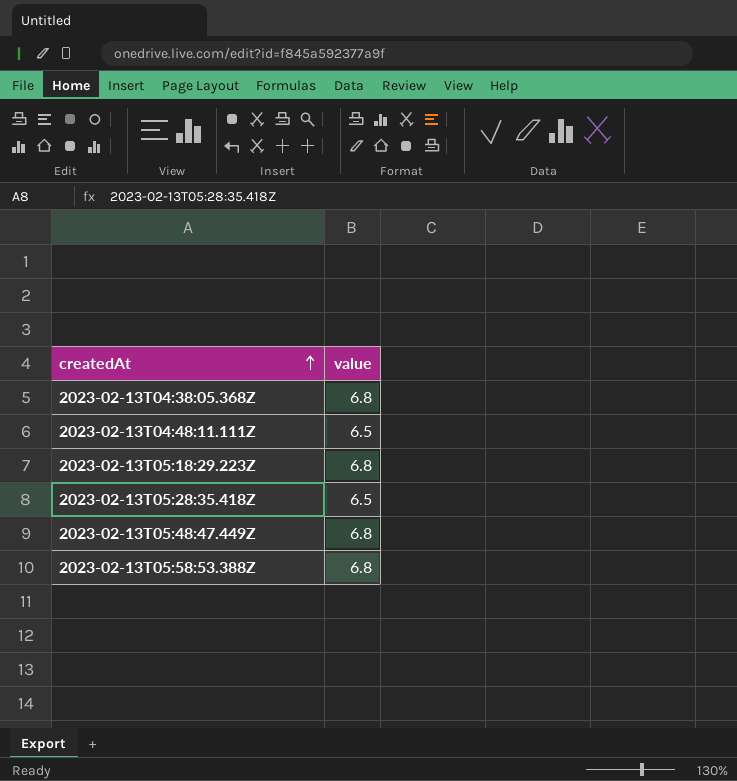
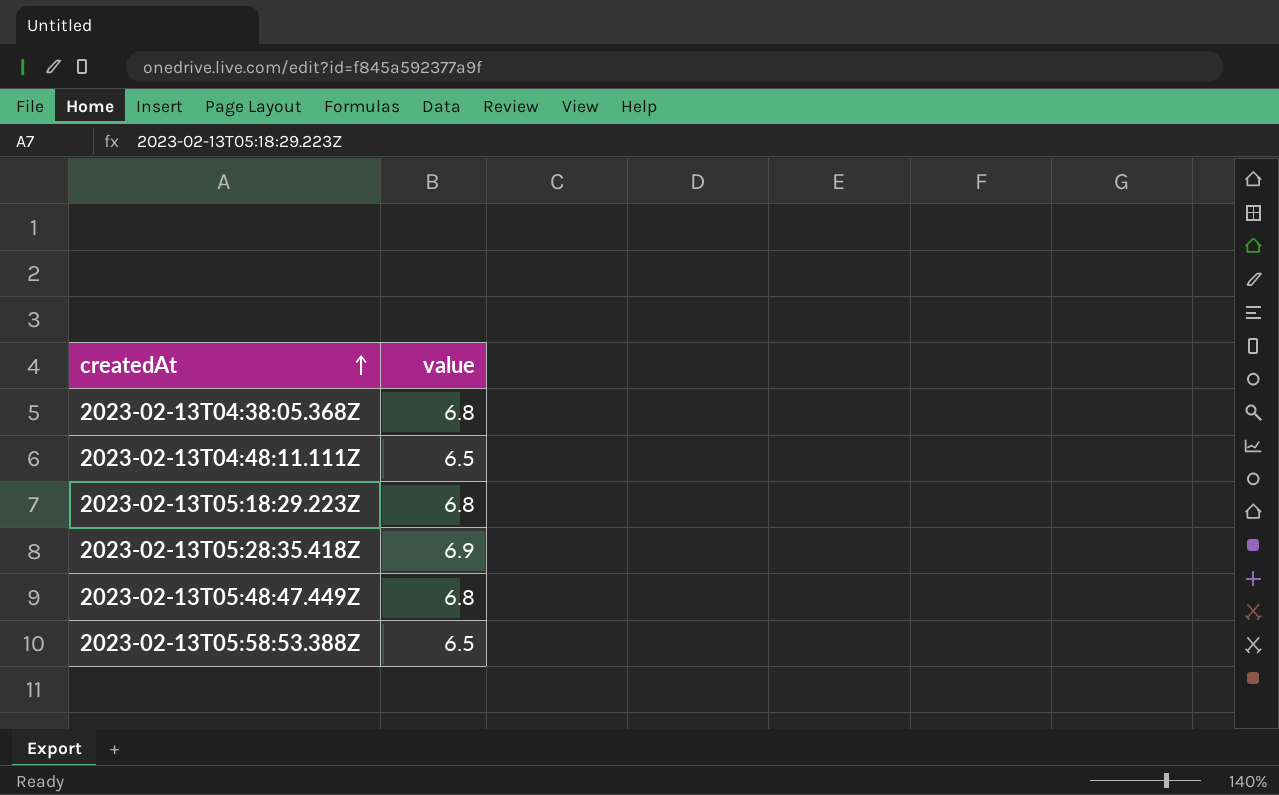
2023-02-13T05:28:35.418Z | value: 6.5 -> 6.9
2023-02-13T05:58:53.388Z | value: 6.8 -> 6.5

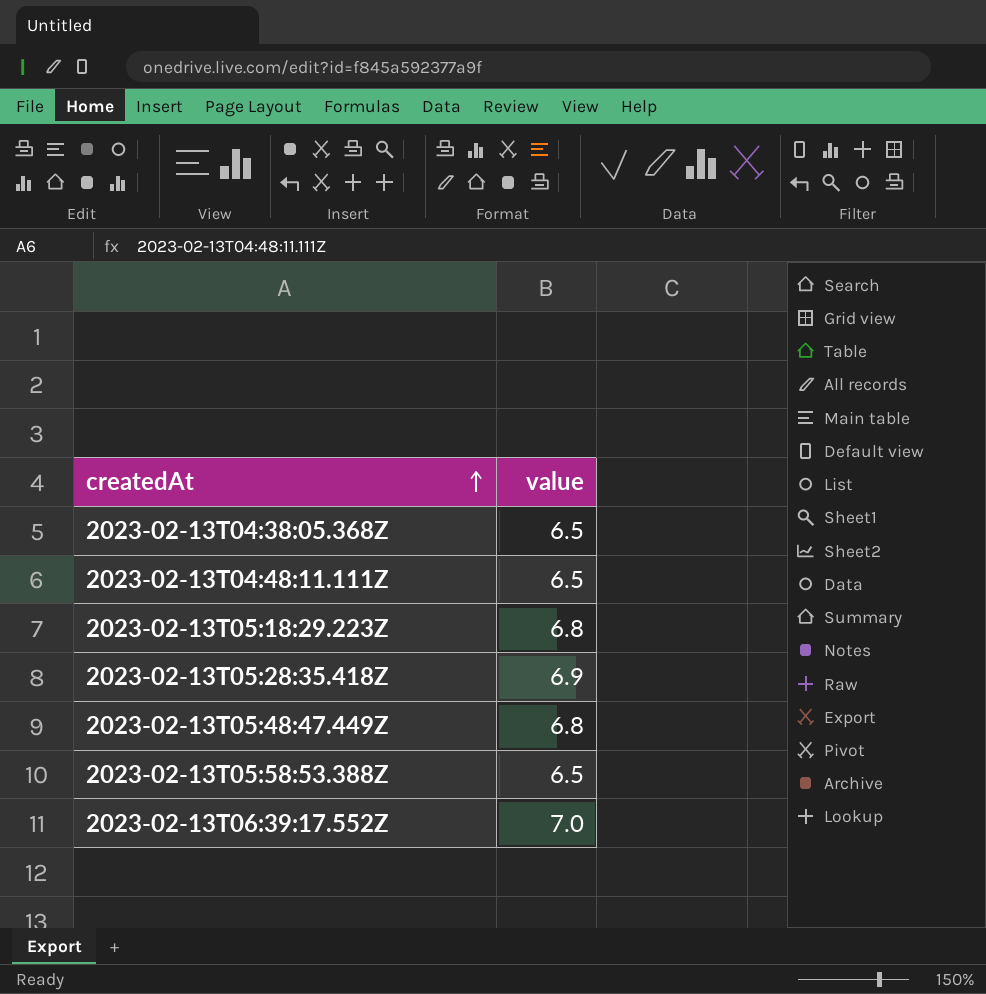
2023-02-13T04:38:05.368Z | value: 6.8 -> 6.5
row 2023-02-13T06:39:17.552Z: none -> 7.0

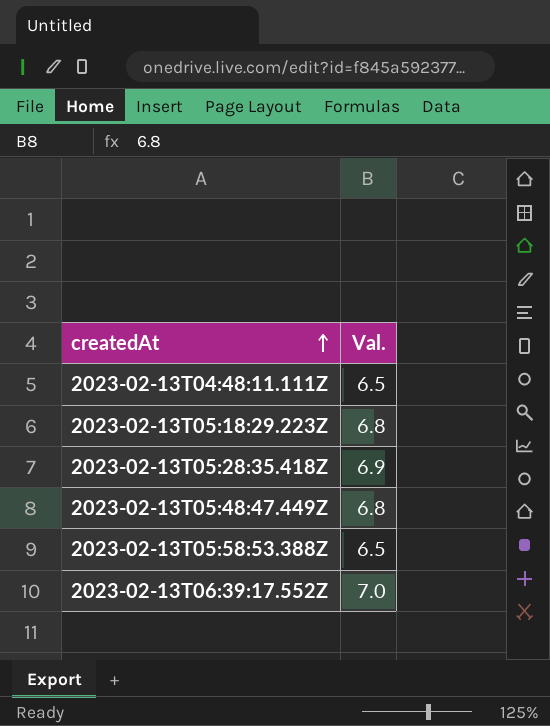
column name: value -> Val.
row 2023-02-13T04:38:05.368Z: 6.5 -> none

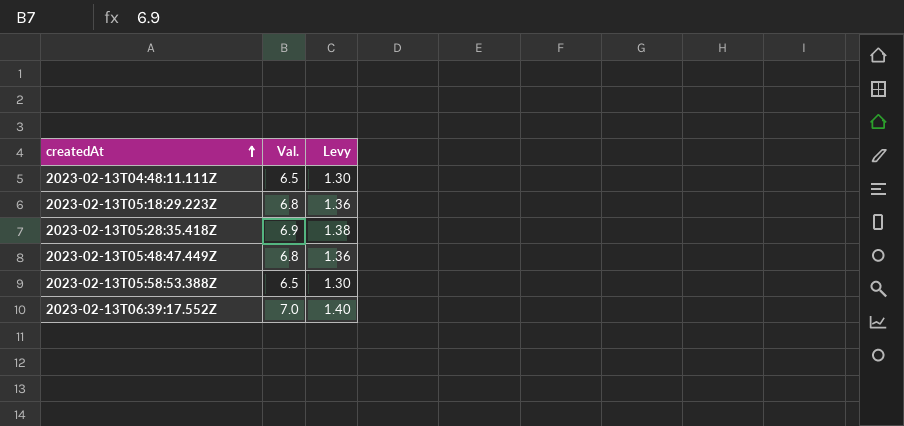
column Levy | formula: none -> [Val.] * 0.2

